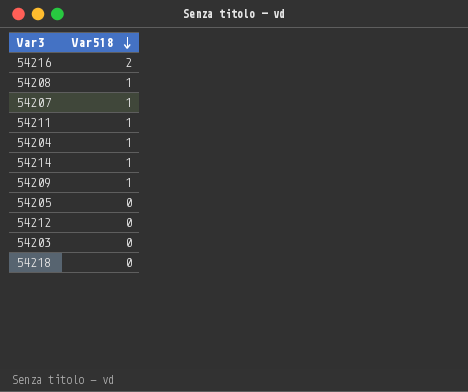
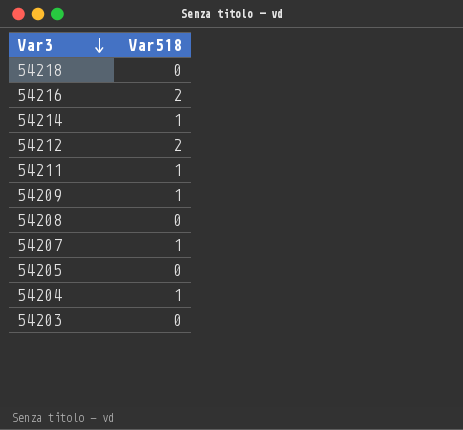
row order: Var518 descending -> Var3 descending
54212 | Var518: 0 -> 2
54208 | Var518: 1 -> 0

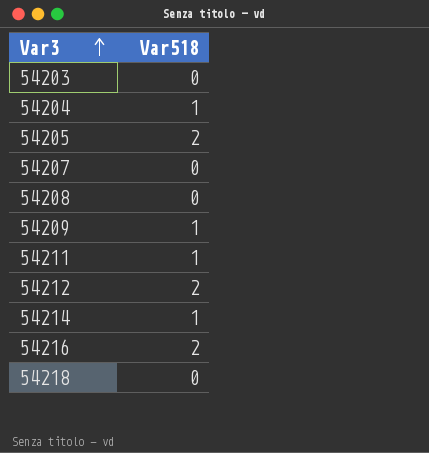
row order: Var3 descending -> Var3 ascending
54205 | Var518: 0 -> 2
54207 | Var518: 1 -> 0

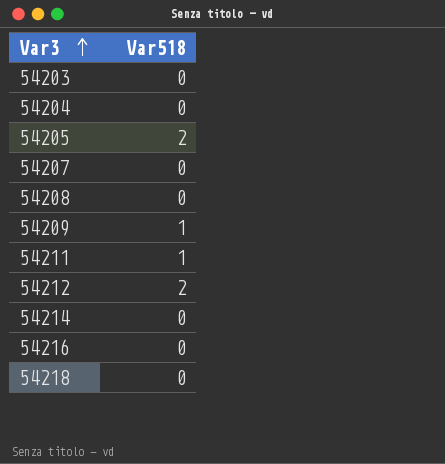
54204 | Var518: 1 -> 0
54214 | Var518: 1 -> 0
54216 | Var518: 2 -> 0

